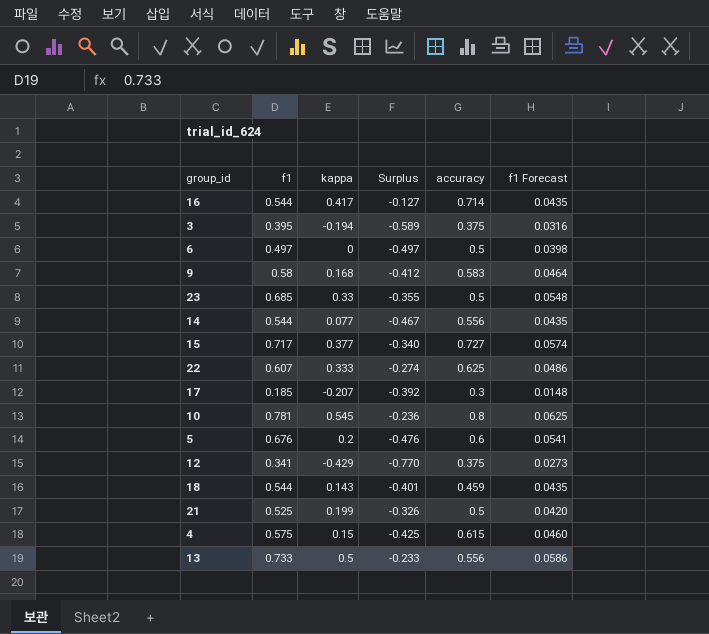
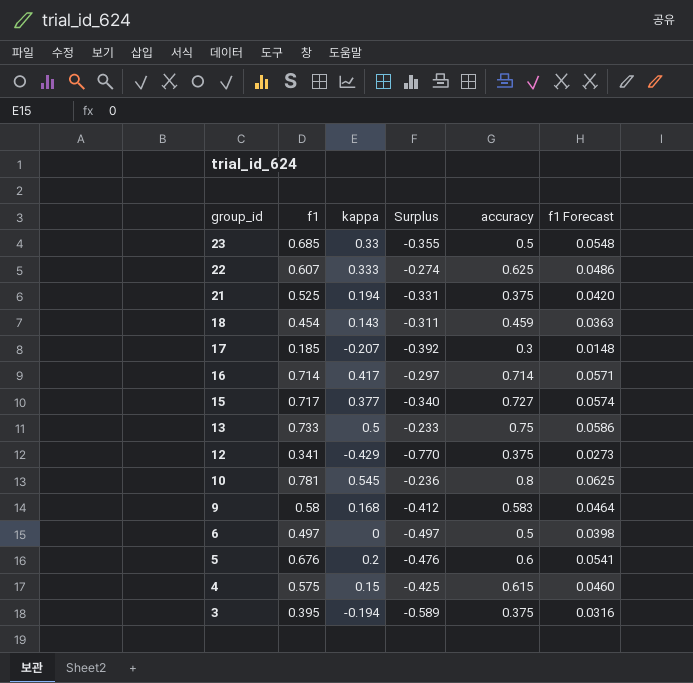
row order: none -> group_id descending
row 14: 0.544 | 0.077 | -0.467 | 0.556 | 0.0435 -> none
21 | kappa: 0.199 -> 0.194
21 | Surplus: -0.326 -> -0.331
21 | accuracy: 0.5 -> 0.375
18 | f1: 0.544 -> 0.454
18 | Surplus: -0.401 -> -0.311
18 | f1 Forecast: 0.0435 -> 0.0363
16 | f1: 0.544 -> 0.714
16 | Surplus: -0.127 -> -0.297
16 | f1 Forecast: 0.0435 -> 0.0571
13 | accuracy: 0.556 -> 0.75

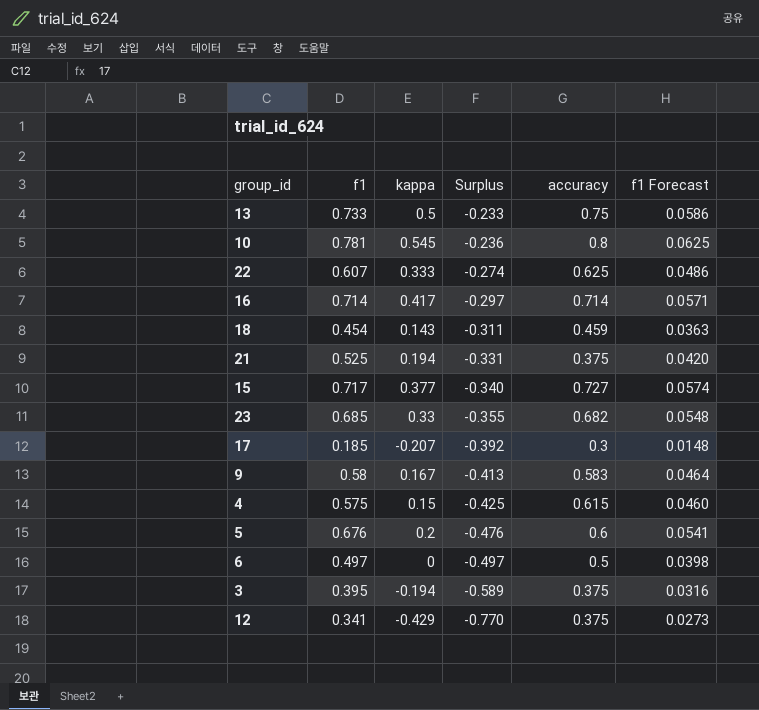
row order: group_id descending -> Surplus descending
23 | accuracy: 0.5 -> 0.682
9 | kappa: 0.168 -> 0.167
9 | Surplus: -0.412 -> -0.413

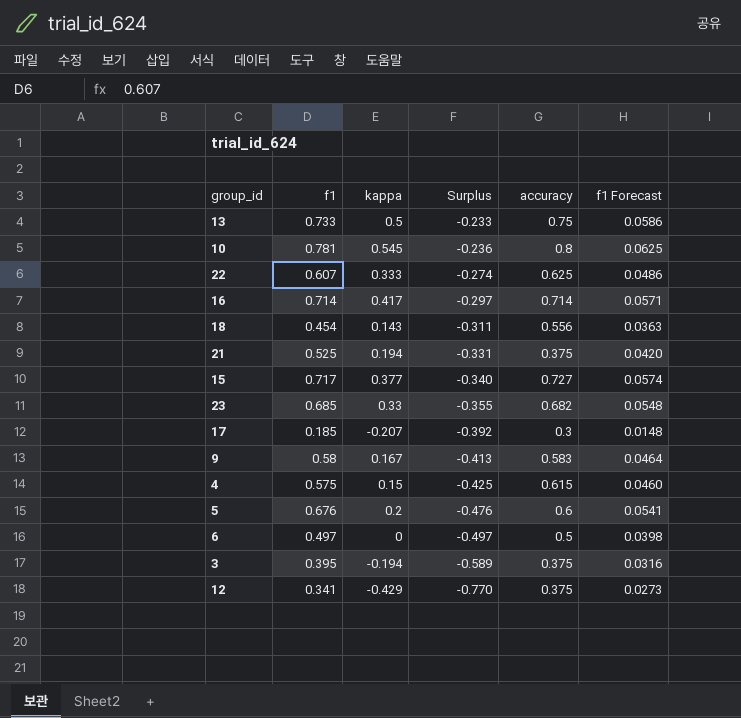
18 | accuracy: 0.459 -> 0.556

